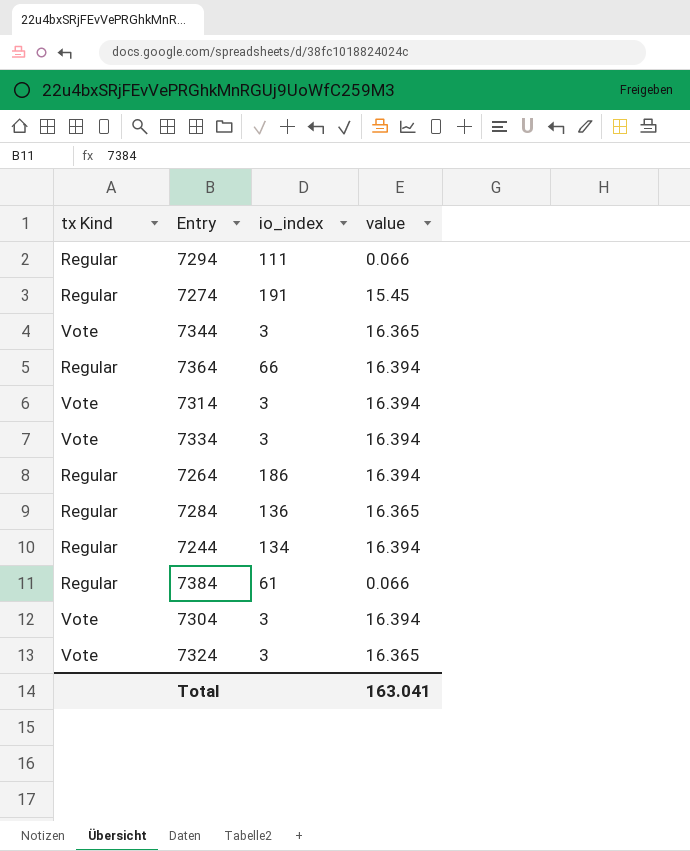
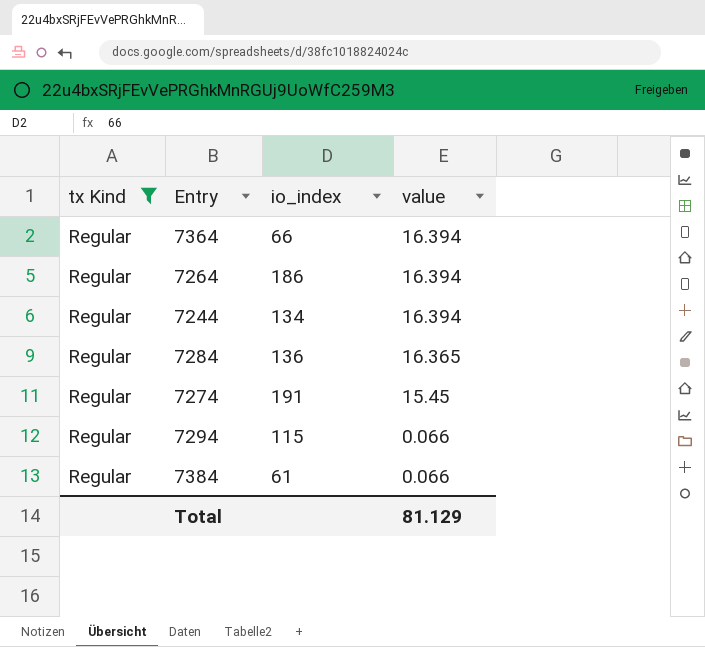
filter: none -> tx Kind = Regular
row order: none -> value descending
7294 | io_index: 111 -> 115
Total | value: 163.041 -> 81.129

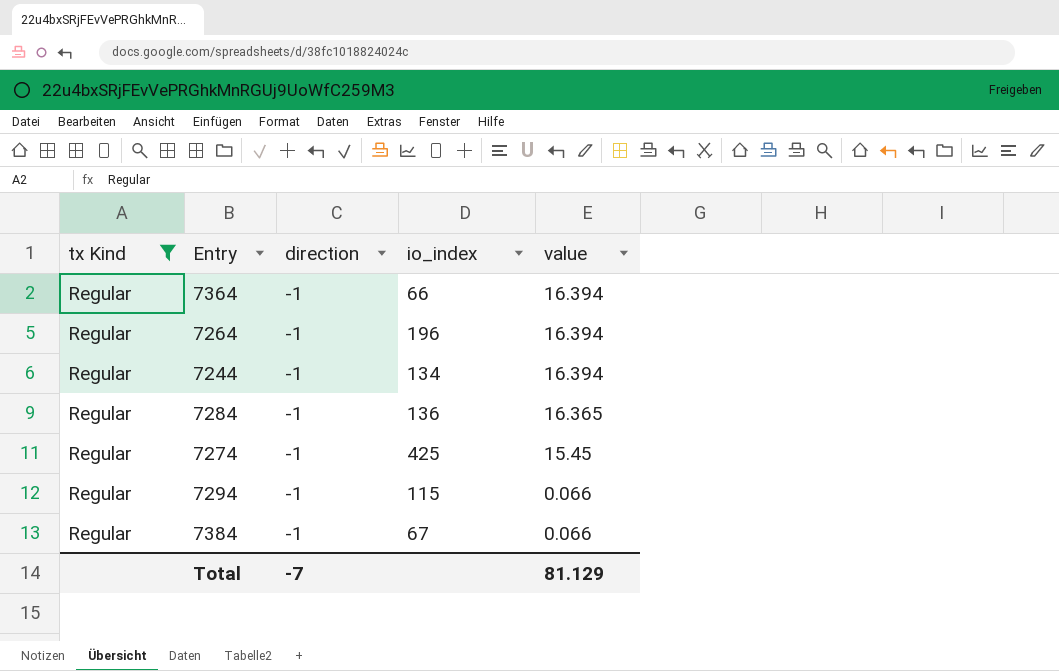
column direction | position: none -> 3
7264 | io_index: 186 -> 196
7274 | io_index: 191 -> 425
7384 | io_index: 61 -> 67

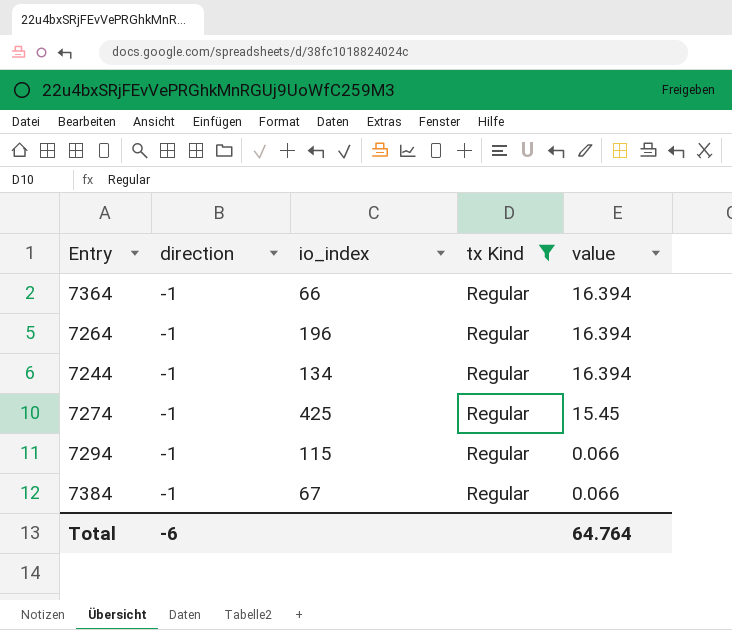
column tx Kind | position: 1 -> 4
row 7284: Regular | -1 | 136 | 16.365 -> none
Total | direction: -7 -> -6
Total | value: 81.129 -> 64.764

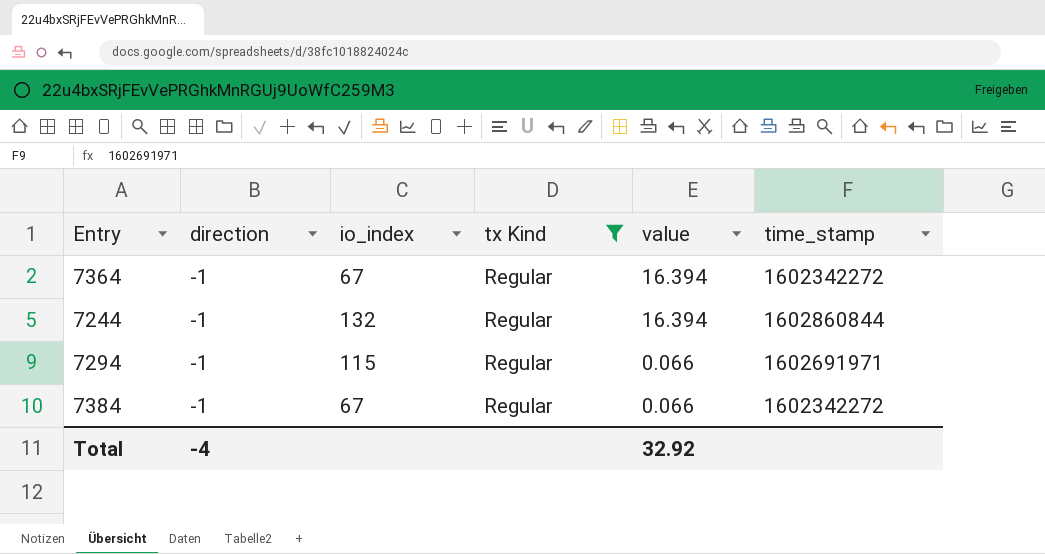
column time_stamp | position: none -> 6
row 7264: -1 | 196 | Regular | 16.394 -> none
row 7274: -1 | 425 | Regular | 15.45 -> none
7364 | io_index: 66 -> 67
7244 | io_index: 134 -> 132
Total | direction: -6 -> -4
Total | value: 64.764 -> 32.92

